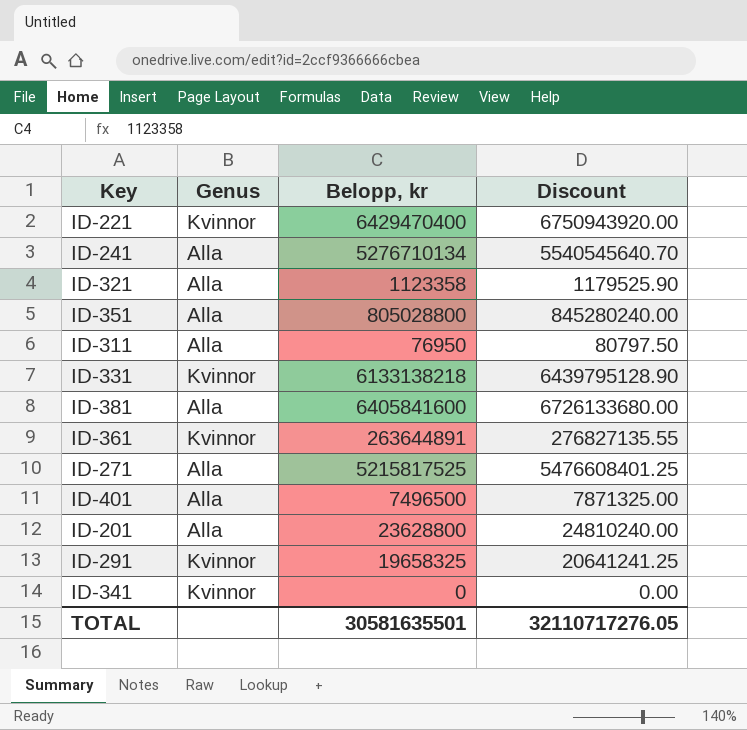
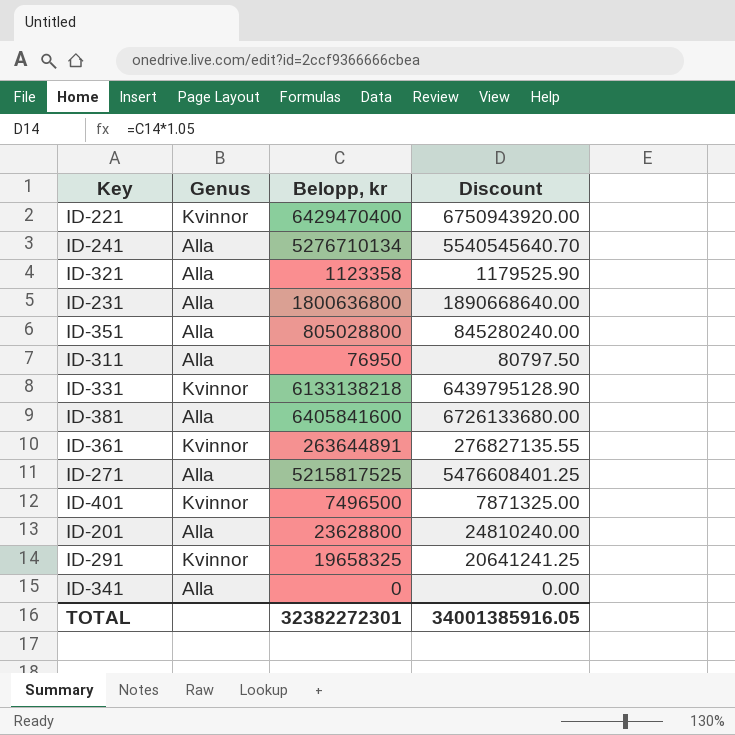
row ID-231: none -> Alla | 1800636800 | 1890668640.00
ID-401 | Genus: Alla -> Kvinnor
ID-341 | Genus: Kvinnor -> Alla
TOTAL | Belopp, kr: 30581635501 -> 32382272301
TOTAL | Discount: 32110717276.05 -> 34001385916.05

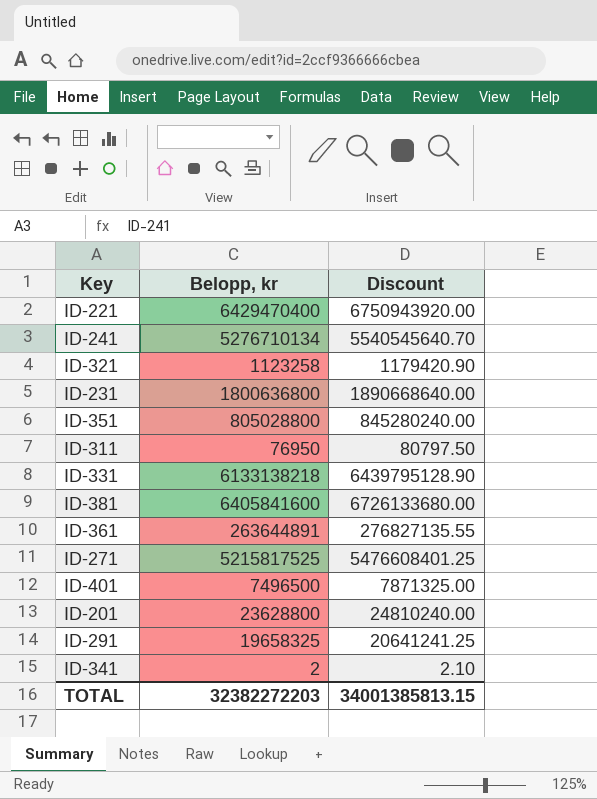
column Genus | position: 2 -> none
ID-321 | Belopp, kr: 1123358 -> 1123258
ID-321 | Discount: 1179525.90 -> 1179420.90
ID-341 | Belopp, kr: 0 -> 2
ID-341 | Discount: 0.00 -> 2.10
TOTAL | Belopp, kr: 32382272301 -> 32382272203
TOTAL | Discount: 34001385916.05 -> 34001385813.15

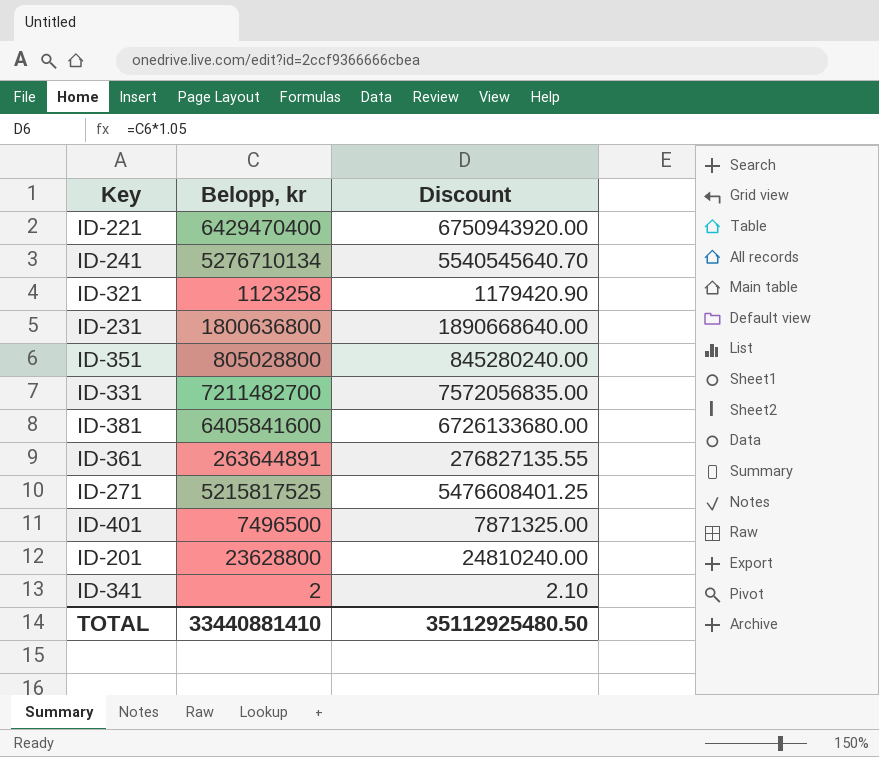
row ID-311: 76950 | 80797.50 -> none
row ID-291: 19658325 | 20641241.25 -> none
ID-331 | Belopp, kr: 6133138218 -> 7211482700
ID-331 | Discount: 6439795128.90 -> 7572056835.00
TOTAL | Belopp, kr: 32382272203 -> 33440881410
TOTAL | Discount: 34001385813.15 -> 35112925480.50

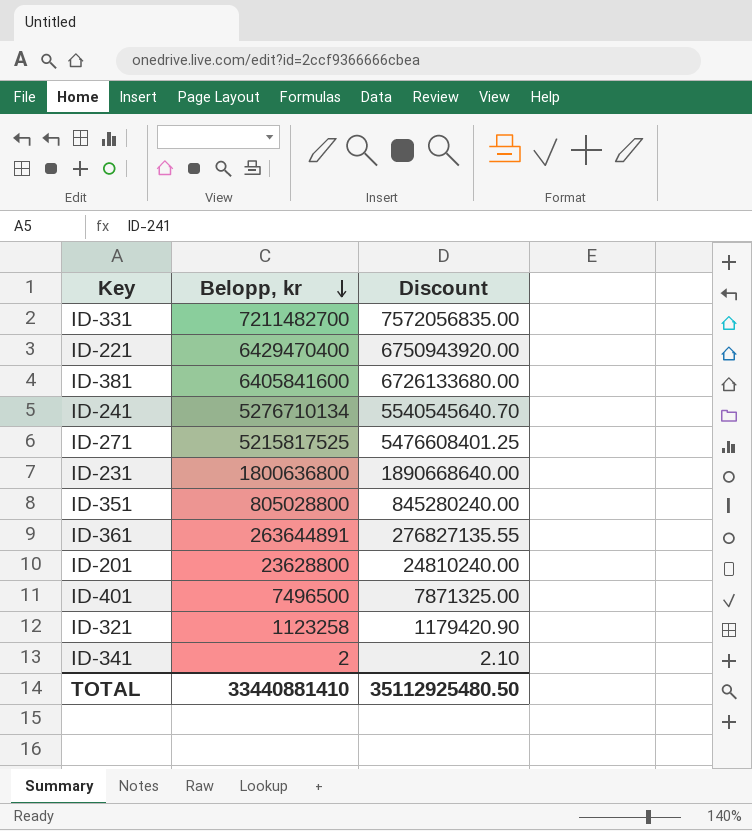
row order: none -> Belopp, kr descending

